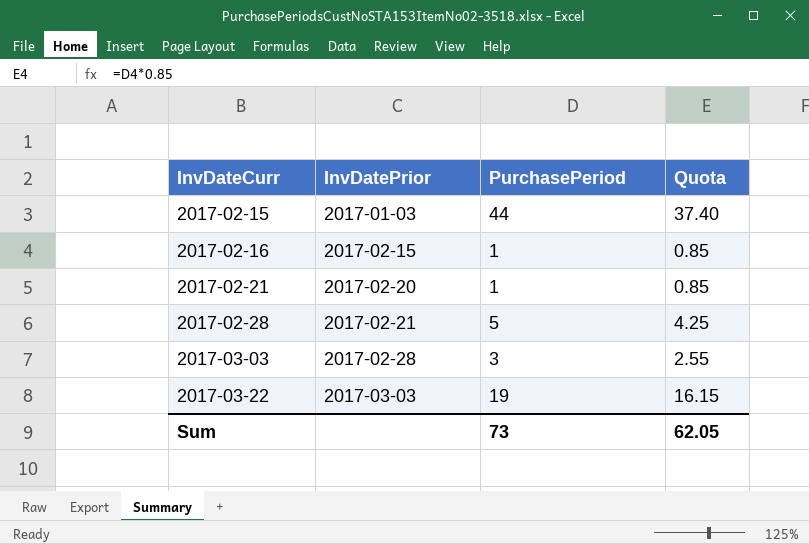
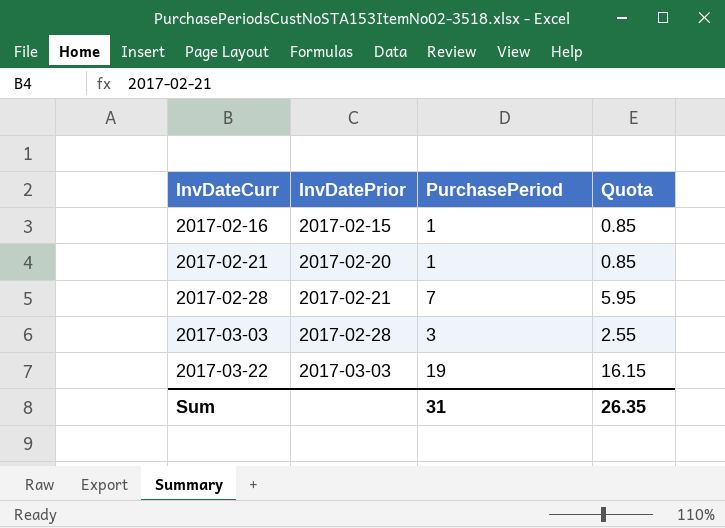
row 2017-02-15: 2017-01-03 | 44 | 37.40 -> none
2017-02-28 | PurchasePeriod: 5 -> 7
2017-02-28 | Quota: 4.25 -> 5.95
Sum | PurchasePeriod: 73 -> 31
Sum | Quota: 62.05 -> 26.35

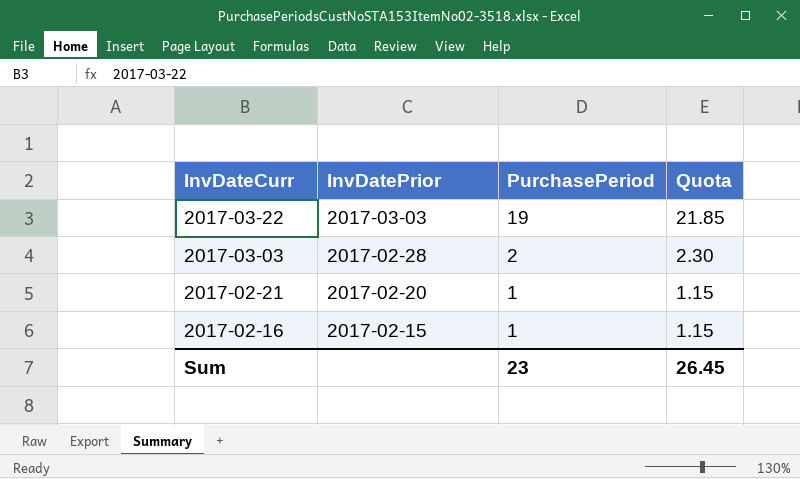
row order: InvDateCurr ascending -> InvDateCurr descending
column Quota | formula: [PurchasePeriod] * 0.85 -> [PurchasePeriod] * 1.15
row 2017-02-28: 2017-02-21 | 7 | 5.95 -> none
2017-03-03 | PurchasePeriod: 3 -> 2
Sum | PurchasePeriod: 31 -> 23
Sum | Quota: 26.35 -> 26.45

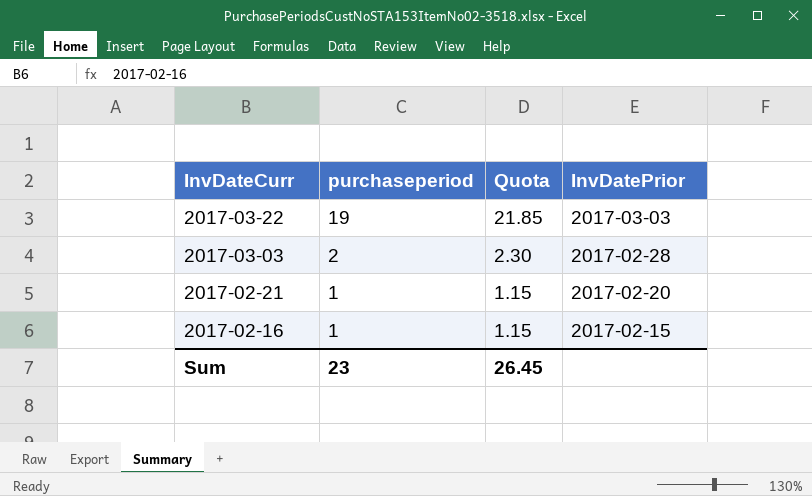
column name: PurchasePeriod -> purchaseperiod
column InvDatePrior | position: 2 -> 4

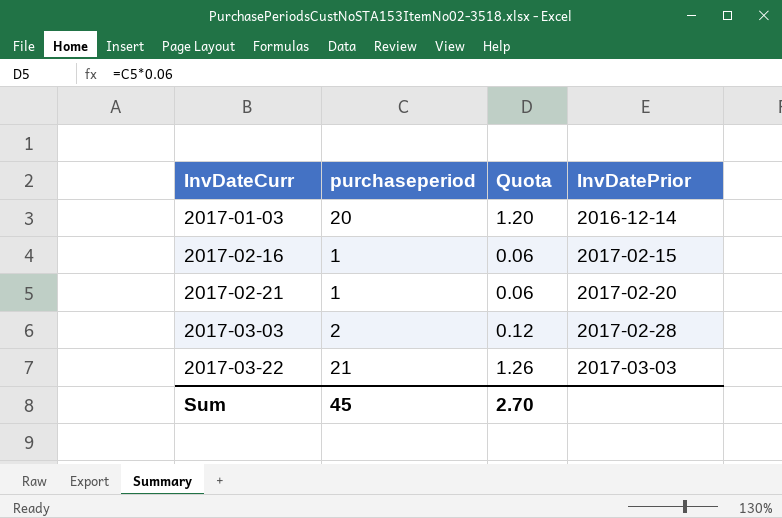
row order: InvDateCurr descending -> InvDateCurr ascending
column Quota | formula: [purchaseperiod] * 1.15 -> [purchaseperiod] * 0.06
row 2017-01-03: none -> 20 | 1.20 | 2016-12-14
2017-03-22 | purchaseperiod: 19 -> 21
Sum | purchaseperiod: 23 -> 45
Sum | Quota: 26.45 -> 2.70

